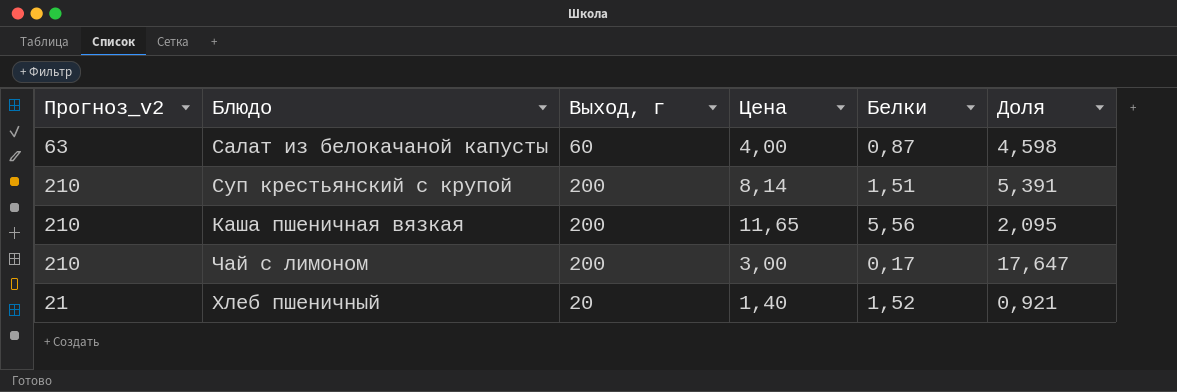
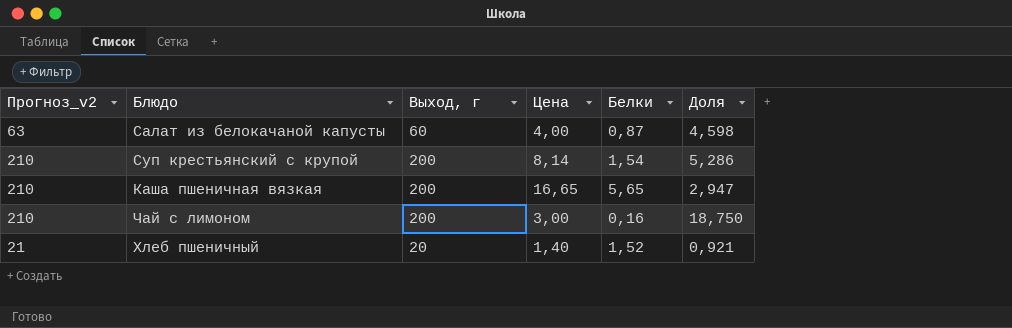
Суп крестьянский с крупой | Белки: 1,51 -> 1,54
Суп крестьянский с крупой | Доля: 5,391 -> 5,286
Каша пшеничная вязкая | Цена: 11,65 -> 16,65
Каша пшеничная вязкая | Белки: 5,56 -> 5,65
Каша пшеничная вязкая | Доля: 2,095 -> 2,947
Чай с лимоном | Белки: 0,17 -> 0,16
Чай с лимоном | Доля: 17,647 -> 18,750

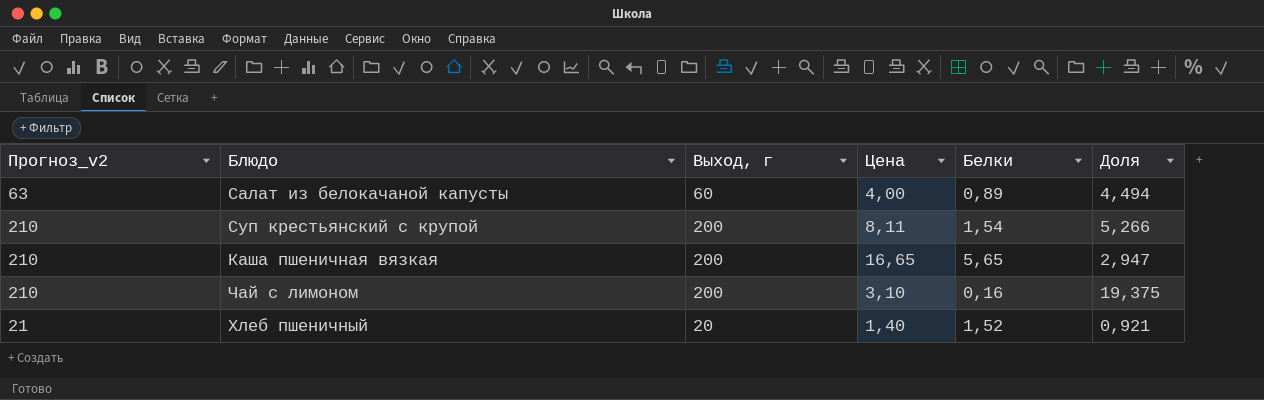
Салат из белокачаной капусты | Белки: 0,87 -> 0,89
Салат из белокачаной капусты | Доля: 4,598 -> 4,494
Суп крестьянский с крупой | Цена: 8,14 -> 8,11
Суп крестьянский с крупой | Доля: 5,286 -> 5,266
Чай с лимоном | Цена: 3,00 -> 3,10
Чай с лимоном | Доля: 18,750 -> 19,375

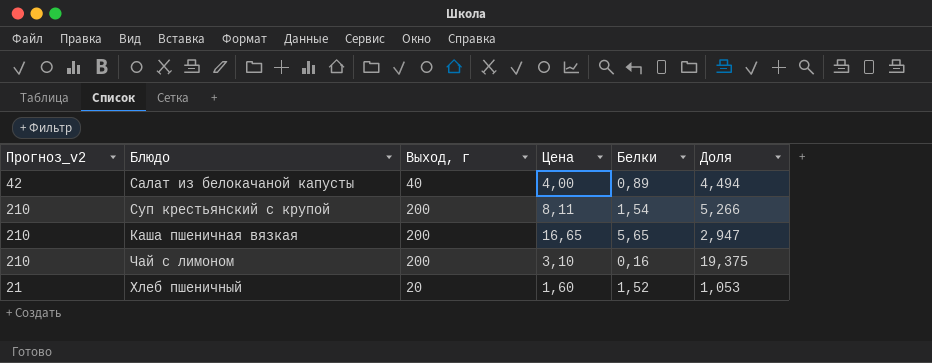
Салат из белокачаной капусты | Прогноз_v2: 63 -> 42
Салат из белокачаной капусты | Выход, г: 60 -> 40
Хлеб пшеничный | Цена: 1,40 -> 1,60
Хлеб пшеничный | Доля: 0,921 -> 1,053

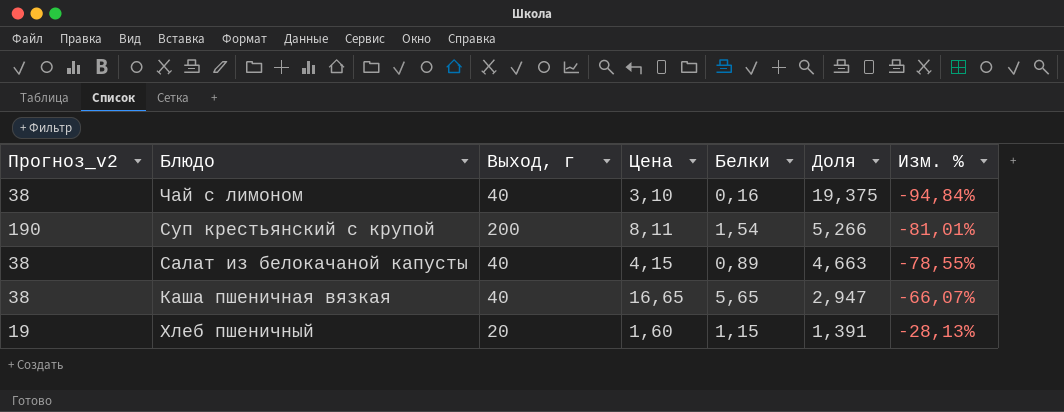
row order: none -> Доля descending
column Прогноз_v2 | formula: [Выход, г] * 1,05 -> [Выход, г] * 0,95
column Изм. % | formula: none -> ([Белки] - [Цена]) / [Цена]
Чай с лимоном | Выход, г: 200 -> 40
Салат из белокачаной капусты | Цена: 4,00 -> 4,15
Салат из белокачаной капусты | Доля: 4,494 -> 4,663
Каша пшеничная вязкая | Выход, г: 200 -> 40
Хлеб пшеничный | Белки: 1,52 -> 1,15
Хлеб пшеничный | Доля: 1,053 -> 1,391

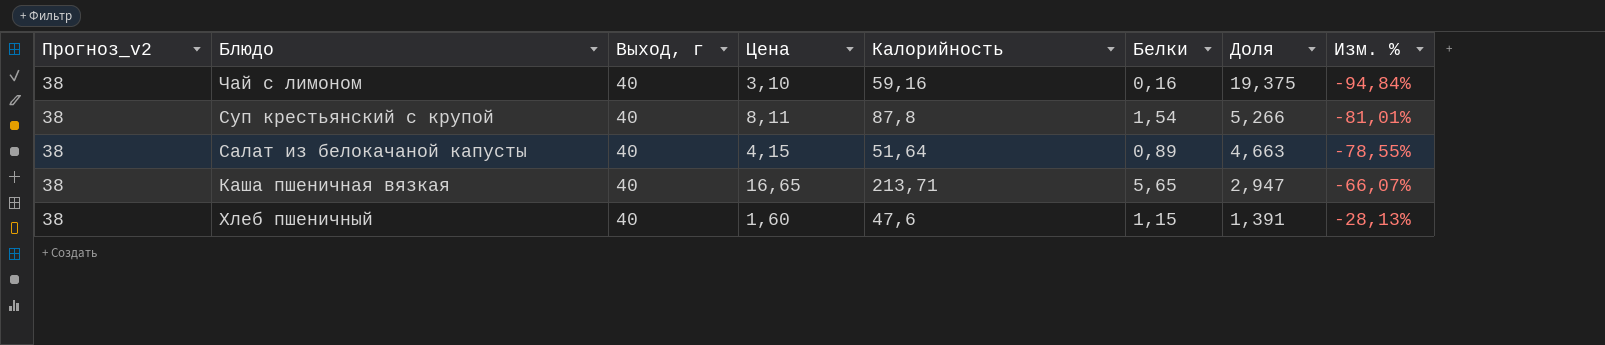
column Калорийность | position: none -> 5
Суп крестьянский с крупой | Прогноз_v2: 190 -> 38
Суп крестьянский с крупой | Выход, г: 200 -> 40
Хлеб пшеничный | Прогноз_v2: 19 -> 38
Хлеб пшеничный | Выход, г: 20 -> 40

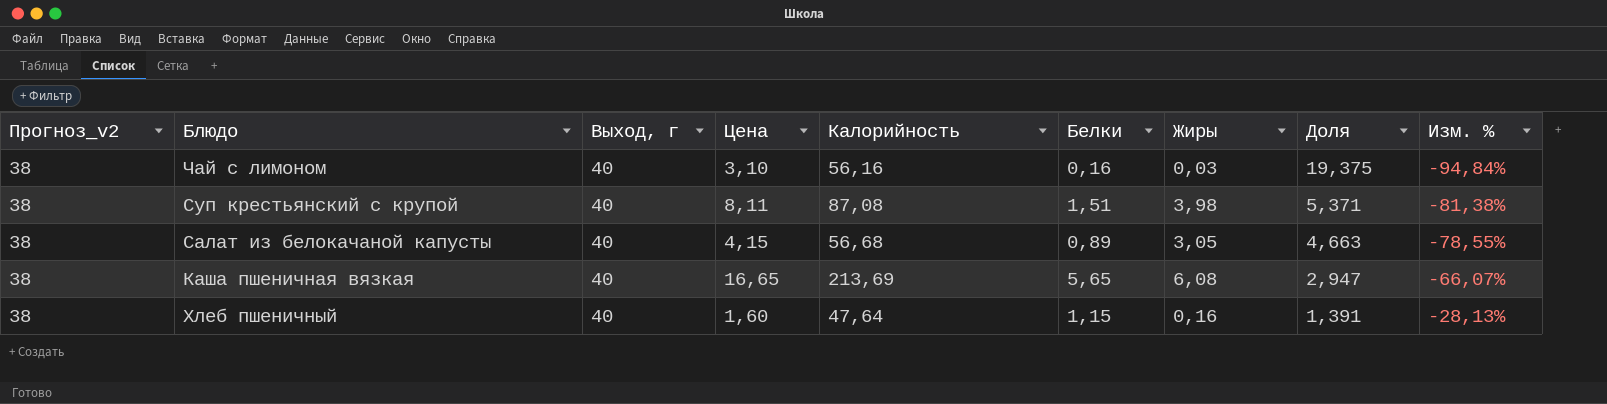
column Жиры | position: none -> 7
Чай с лимоном | Калорийность: 59,16 -> 56,16
Суп крестьянский с крупой | Калорийность: 87,8 -> 87,08
Суп крестьянский с крупой | Белки: 1,54 -> 1,51
Суп крестьянский с крупой | Доля: 5,266 -> 5,371
Суп крестьянский с крупой | Изм. %: -81,01% -> -81,38%
Салат из белокачаной капусты | Калорийность: 51,64 -> 56,68
Каша пшеничная вязкая | Калорийность: 213,71 -> 213,69
Хлеб пшеничный | Калорийность: 47,6 -> 47,64

